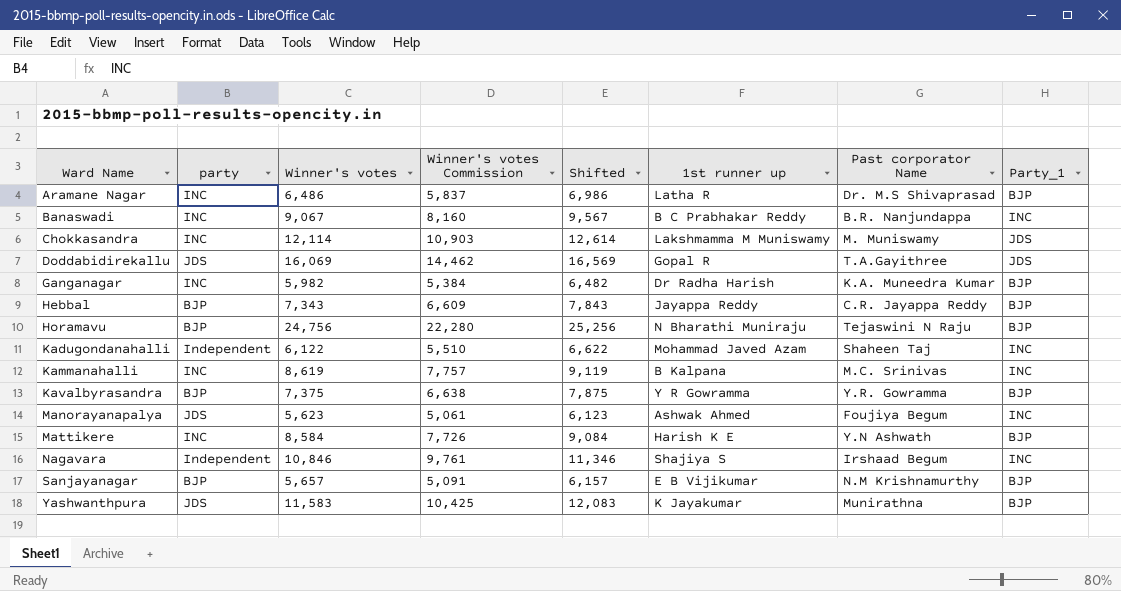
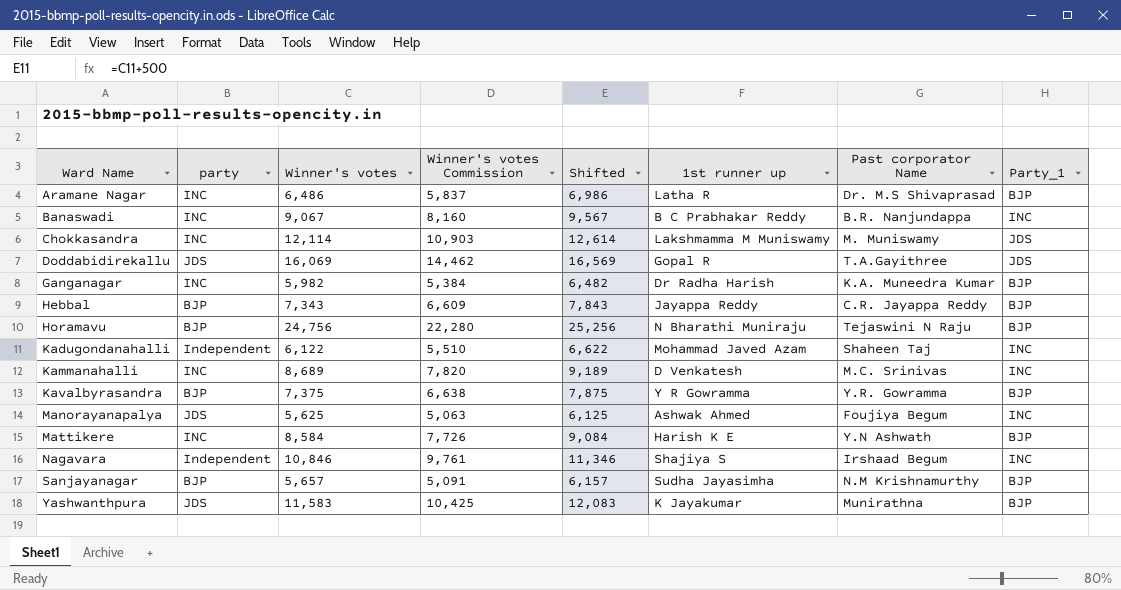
Kammanahalli | Winner's votes: 8,619 -> 8,689
Kammanahalli | Winner's votes Commission: 7,757 -> 7,820
Kammanahalli | Shifted: 9,119 -> 9,189
Kammanahalli | 1st runner up: B Kalpana -> D Venkatesh
Manorayanapalya | Winner's votes: 5,623 -> 5,625
Manorayanapalya | Winner's votes Commission: 5,061 -> 5,063
Manorayanapalya | Shifted: 6,123 -> 6,125
Sanjayanagar | 1st runner up: E B Vijikumar -> Sudha Jayasimha

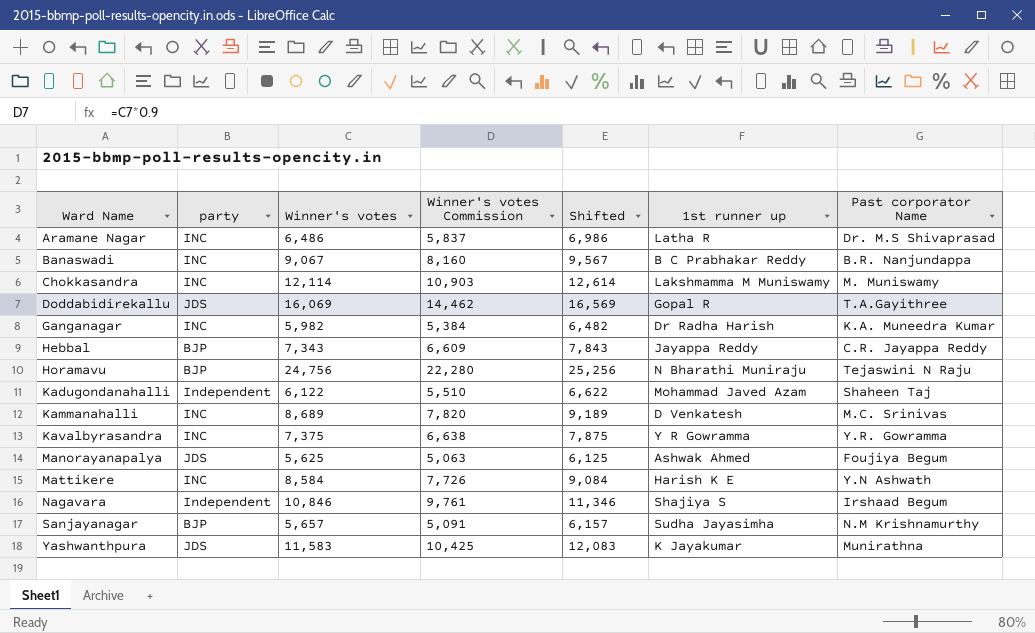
column Party_1 | position: 8 -> none
Kavalbyrasandra | party: BJP -> INC

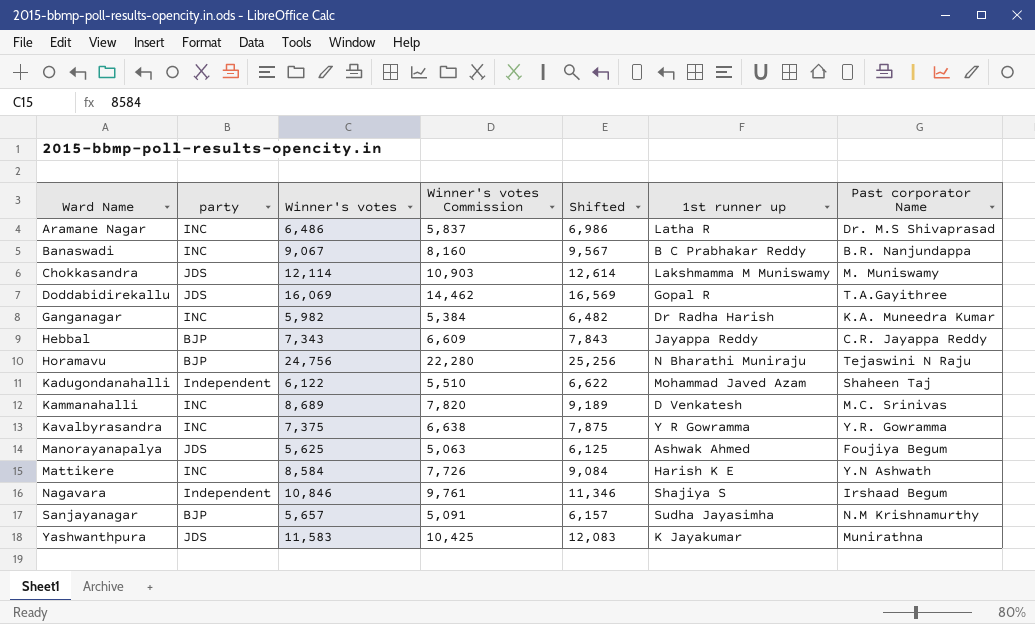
Chokkasandra | party: INC -> JDS

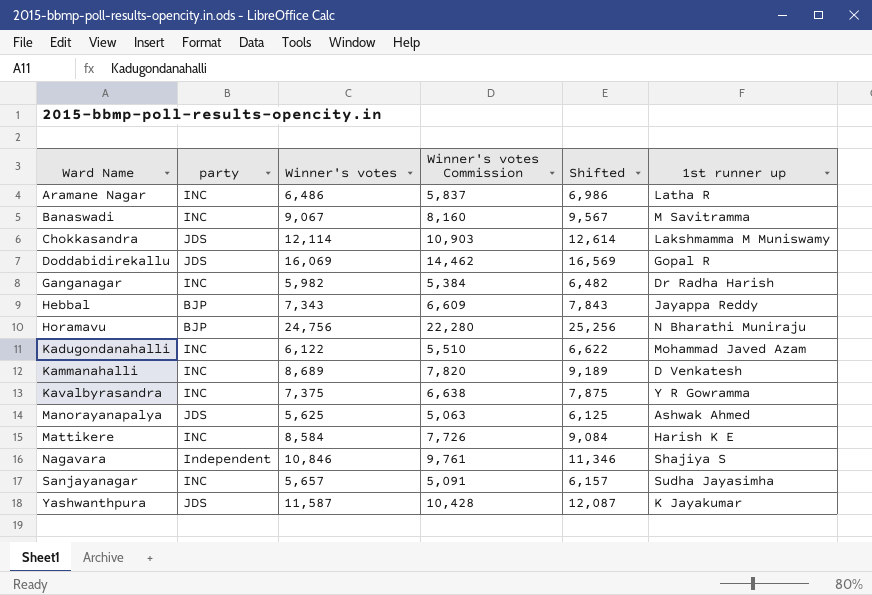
column Past corporator Name | position: 7 -> none
Banaswadi | 1st runner up: B C Prabhakar Reddy -> M Savitramma
Kadugondanahalli | party: Independent -> INC
Sanjayanagar | party: BJP -> INC
Yashwanthpura | Winner's votes: 11,583 -> 11,587
Yashwanthpura | Winner's votes Commission: 10,425 -> 10,428
Yashwanthpura | Shifted: 12,083 -> 12,087

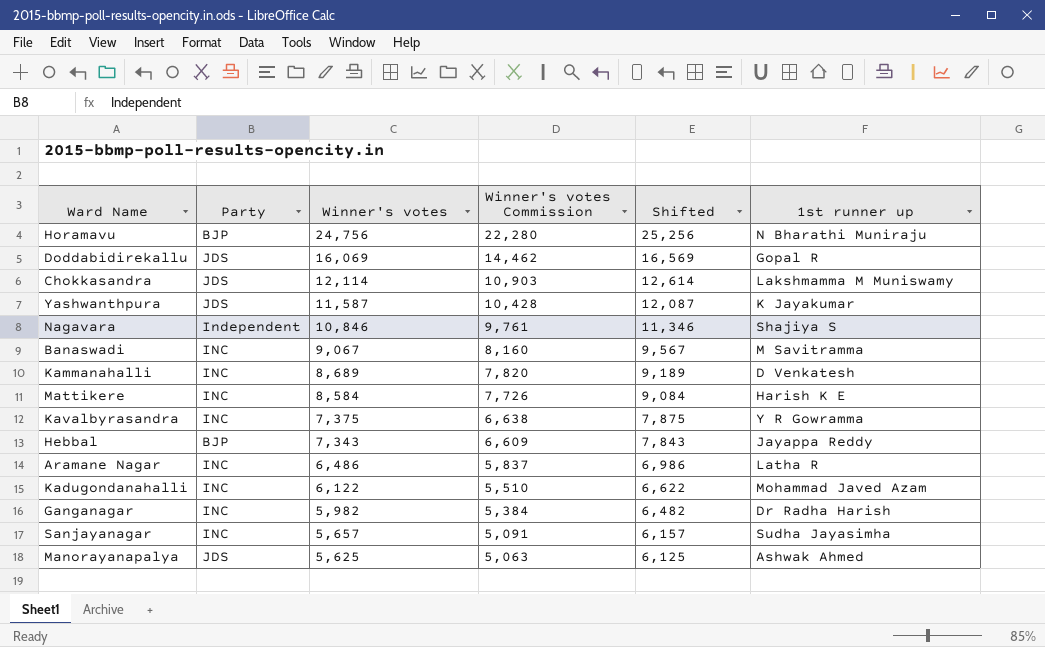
row order: Ward Name ascending -> Winner's votes descending
column name: party -> Party

